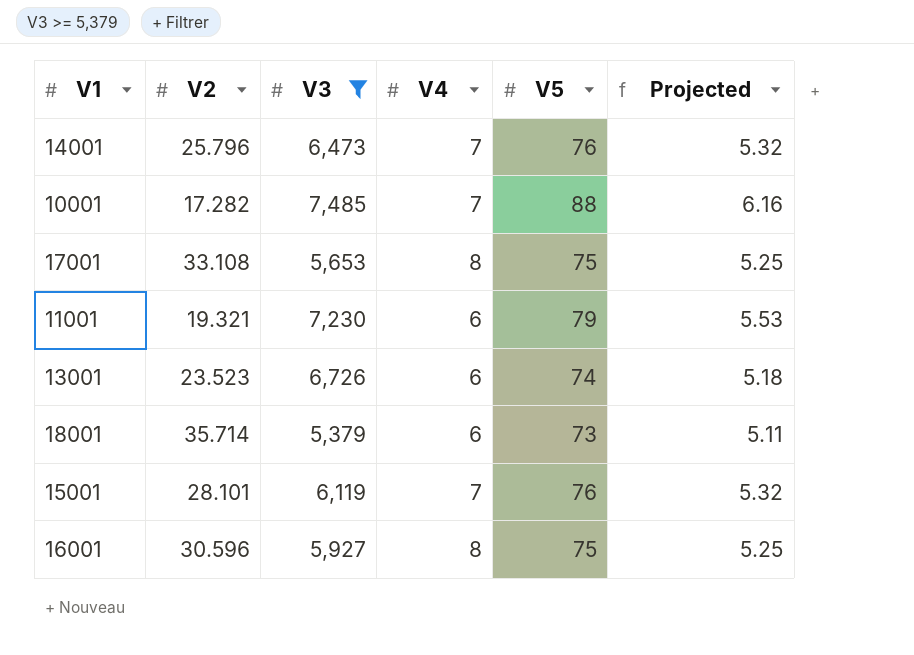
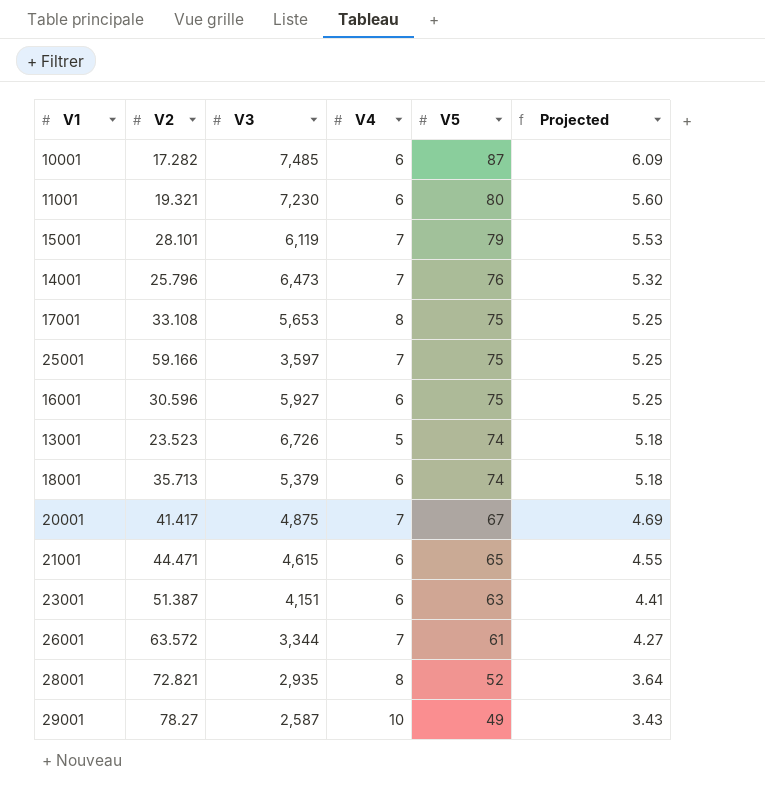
filter: V3 >= 5,379 -> none
row order: none -> V5 descending
10001 | V4: 7 -> 6
10001 | V5: 88 -> 87
10001 | Projected: 6.16 -> 6.09
11001 | V5: 79 -> 80
11001 | Projected: 5.53 -> 5.60
15001 | V5: 76 -> 79
15001 | Projected: 5.32 -> 5.53
16001 | V4: 8 -> 6
13001 | V4: 6 -> 5
18001 | V2: 35.714 -> 35.713
18001 | V5: 73 -> 74
18001 | Projected: 5.11 -> 5.18

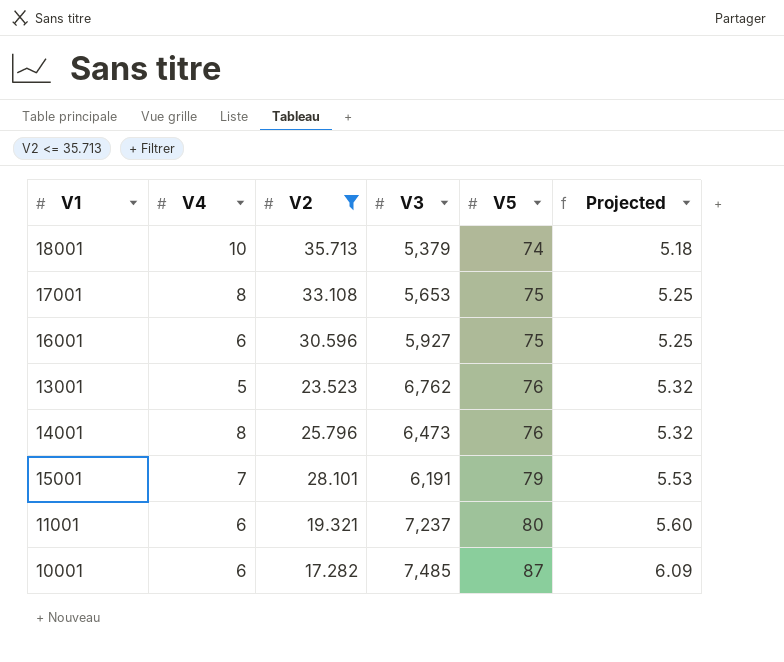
filter: none -> V2 <= 35.713
row order: V5 descending -> V5 ascending
column V4 | position: 4 -> 2
18001 | V4: 6 -> 10
13001 | V3: 6,726 -> 6,762
13001 | V5: 74 -> 76
13001 | Projected: 5.18 -> 5.32
14001 | V4: 7 -> 8
15001 | V3: 6,119 -> 6,191
11001 | V3: 7,230 -> 7,237

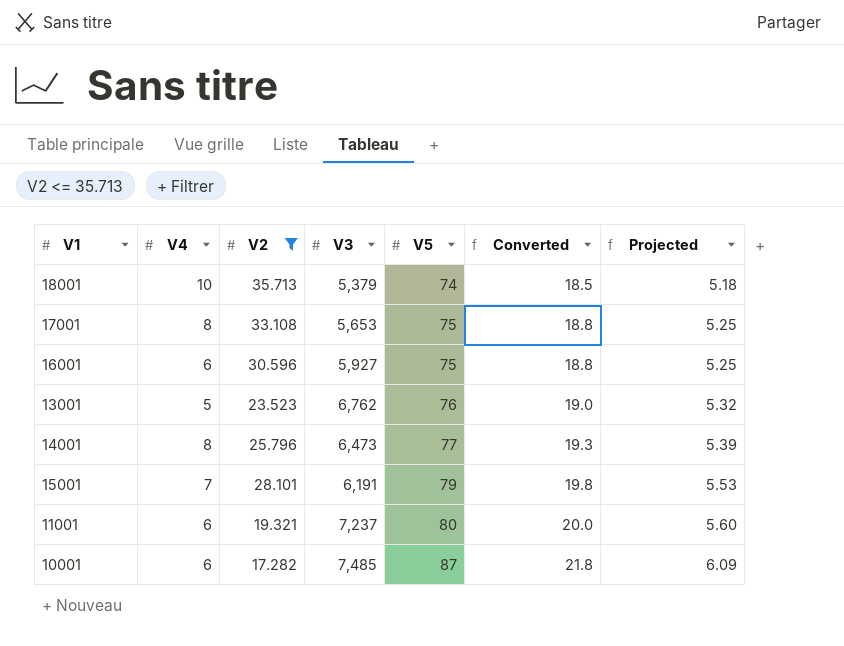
column Converted | formula: none -> [V5] * 0.25
14001 | V5: 76 -> 77
14001 | Projected: 5.32 -> 5.39

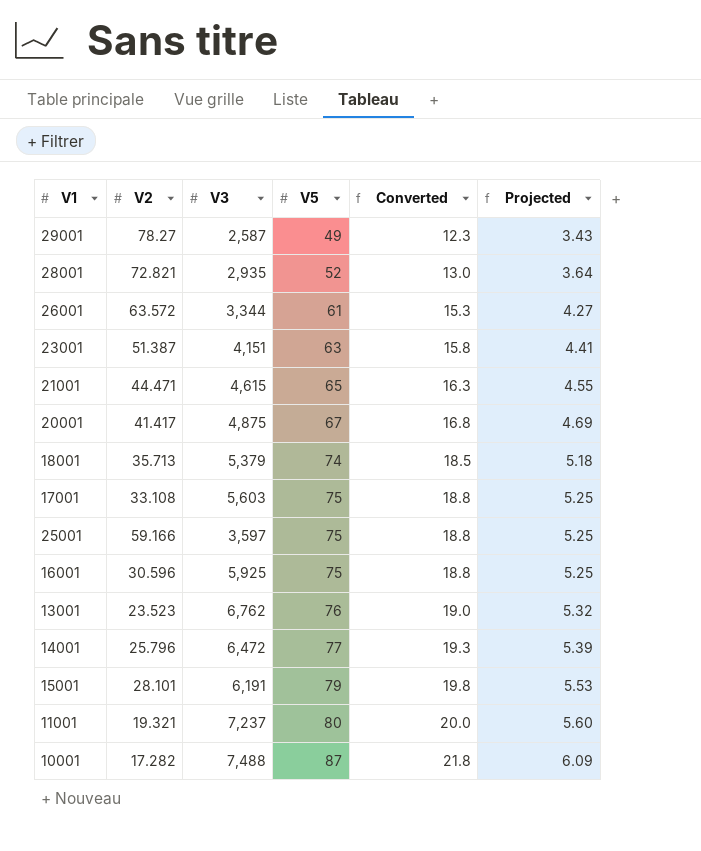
filter: V2 <= 35.713 -> none
column V4 | position: 2 -> none
17001 | V3: 5,653 -> 5,603
16001 | V3: 5,927 -> 5,925
14001 | V3: 6,473 -> 6,472
10001 | V3: 7,485 -> 7,488

